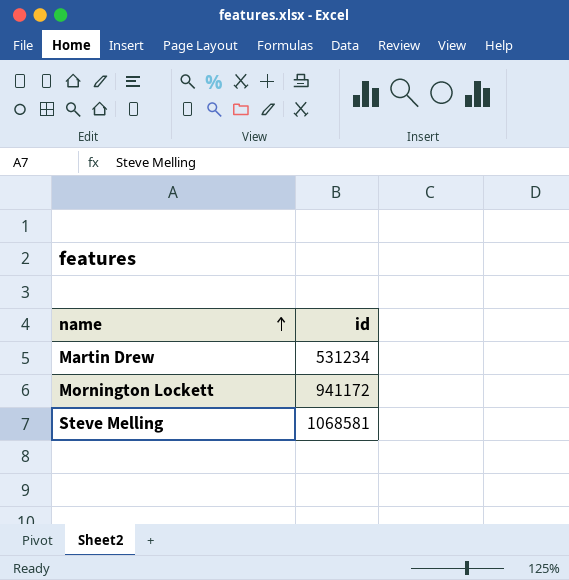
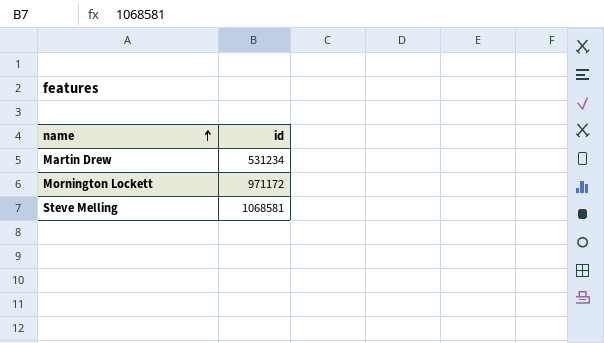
Mornington Lockett | id: 941172 -> 971172

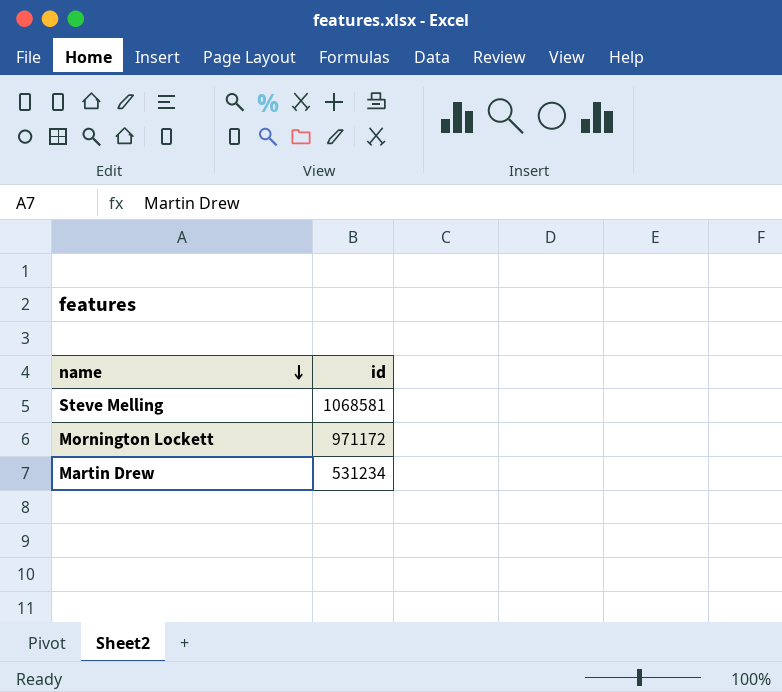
row order: name ascending -> name descending

